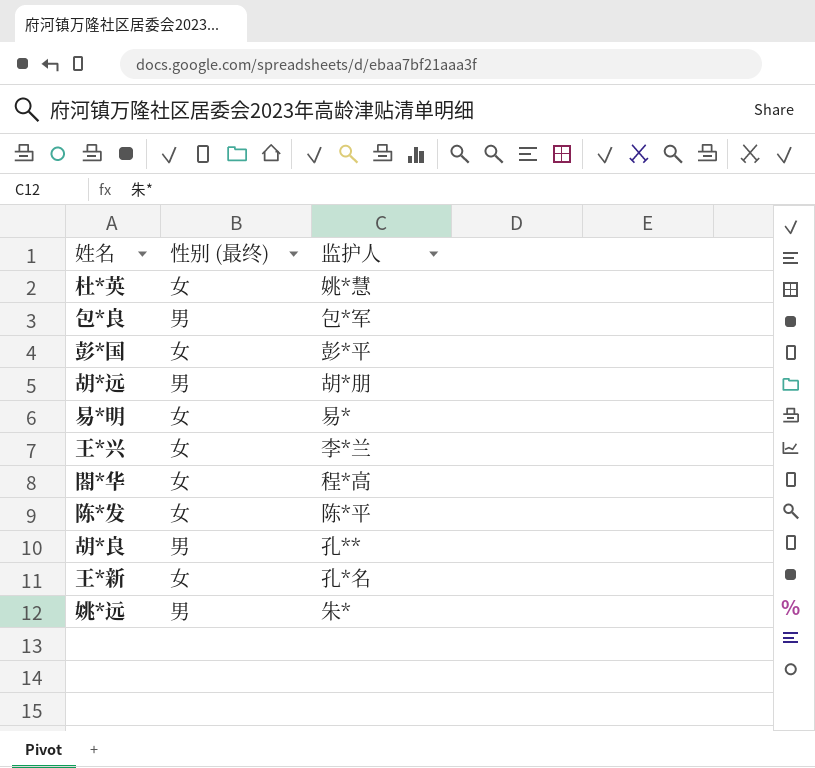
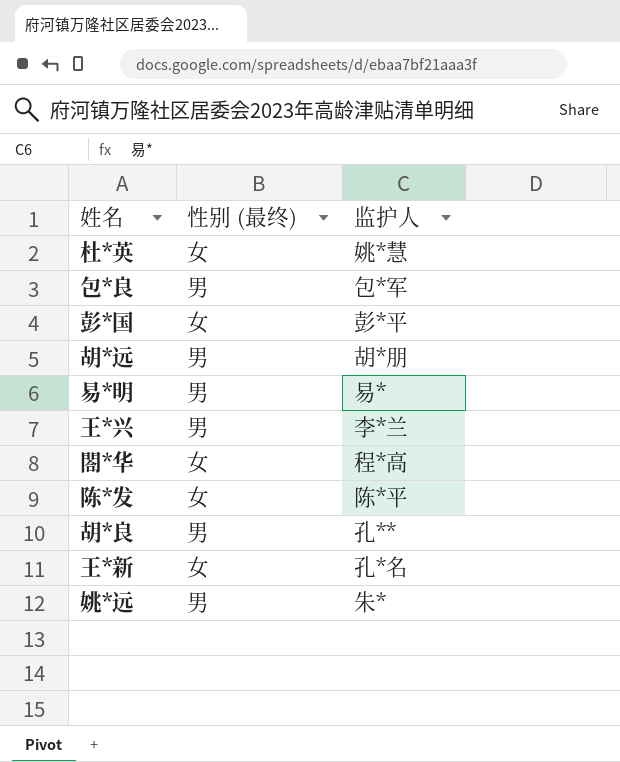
易*明 | 性别 (最终): 女 -> 男
王*兴 | 性别 (最终): 女 -> 男

